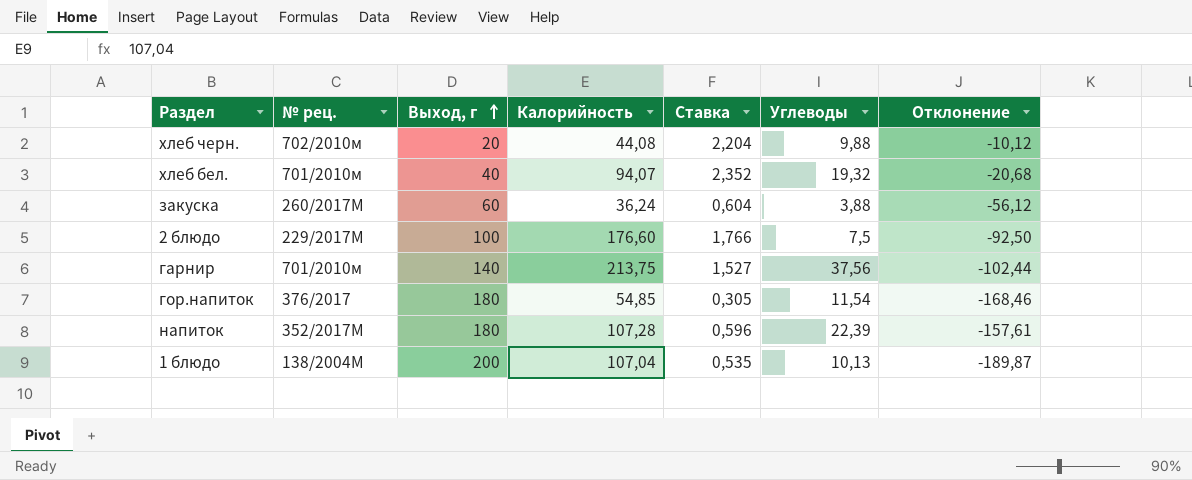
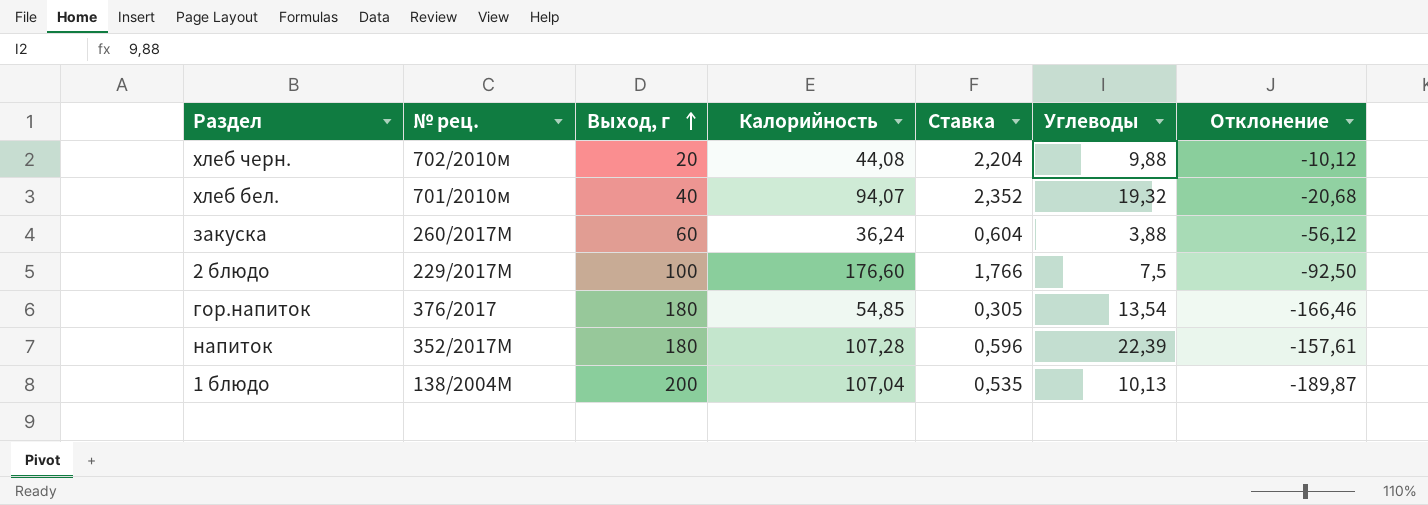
row гарнир: 701/2010м | 140 | 213,75 | 1,527 | 37,56 | -102,44 -> none
гор.напиток | Углеводы: 11,54 -> 13,54
гор.напиток | Отклонение: -168,46 -> -166,46

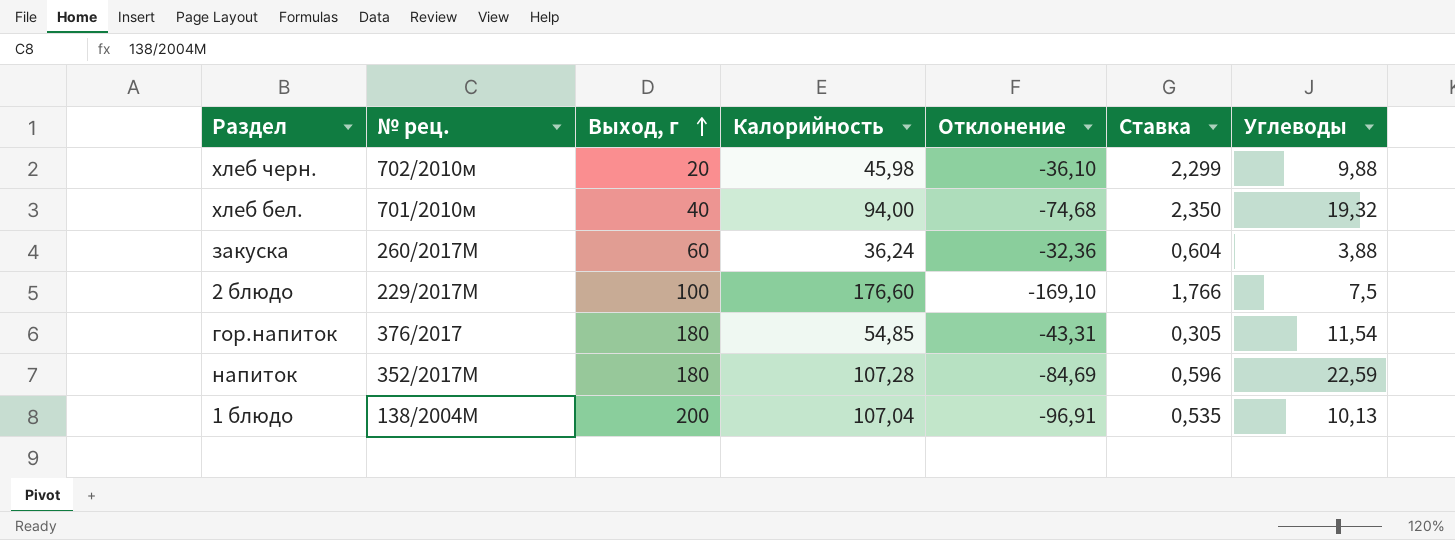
column Отклонение | formula: [Углеводы] - [Выход, г] -> [Углеводы] - [Калорийность]
column Отклонение | position: 7 -> 5
хлеб черн. | Калорийность: 44,08 -> 45,98
хлеб черн. | Ставка: 2,204 -> 2,299
хлеб бел. | Калорийность: 94,07 -> 94,00
хлеб бел. | Ставка: 2,352 -> 2,350
гор.напиток | Углеводы: 13,54 -> 11,54
напиток | Углеводы: 22,39 -> 22,59

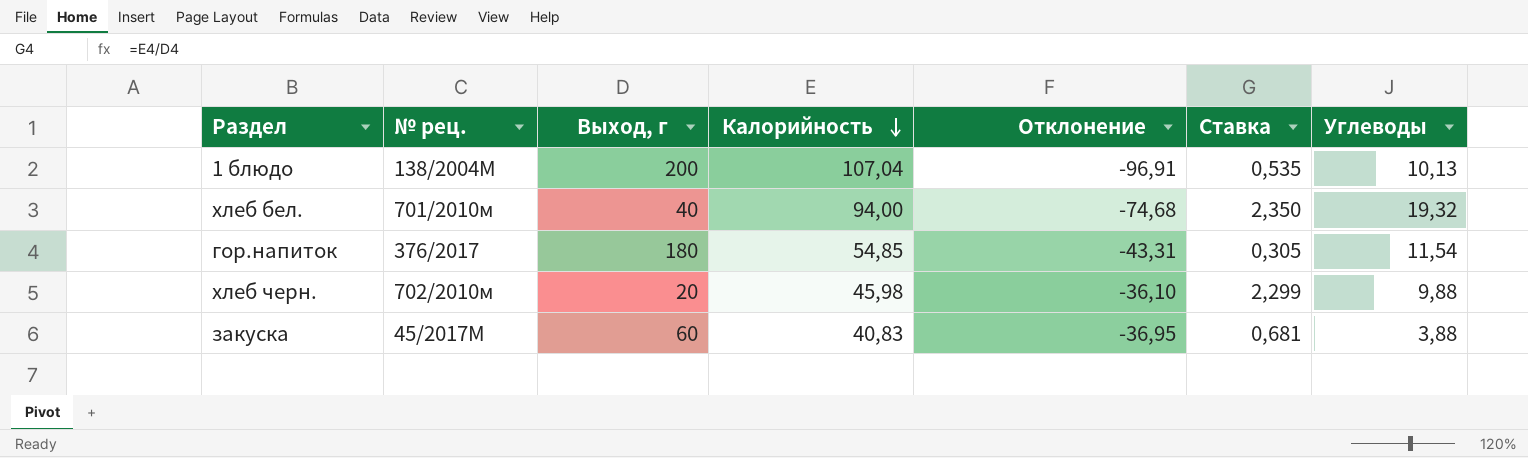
row order: Выход, г ascending -> Калорийность descending
row 2 блюдо: 229/2017М | 100 | 176,60 | -169,10 | 1,766 | 7,5 -> none
row напиток: 352/2017М | 180 | 107,28 | -84,69 | 0,596 | 22,59 -> none
закуска | № рец.: 260/2017М -> 45/2017М
закуска | Калорийность: 36,24 -> 40,83
закуска | Отклонение: -32,36 -> -36,95
закуска | Ставка: 0,604 -> 0,681

